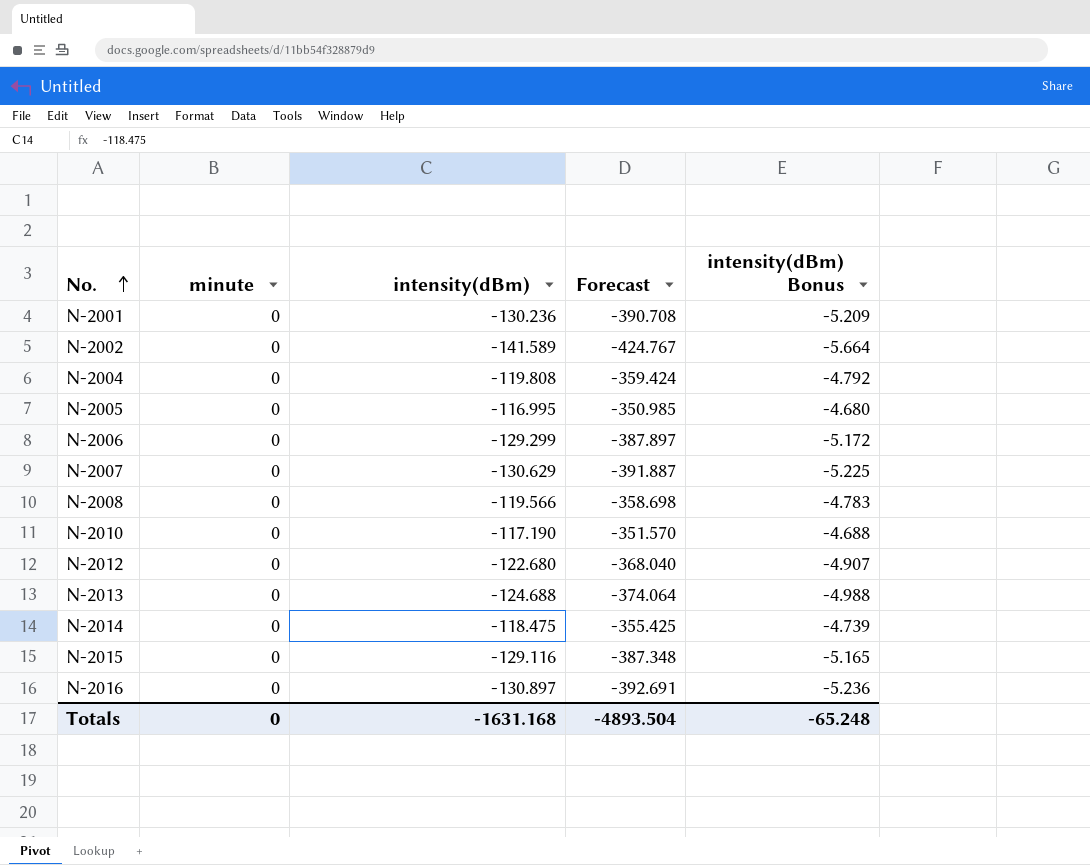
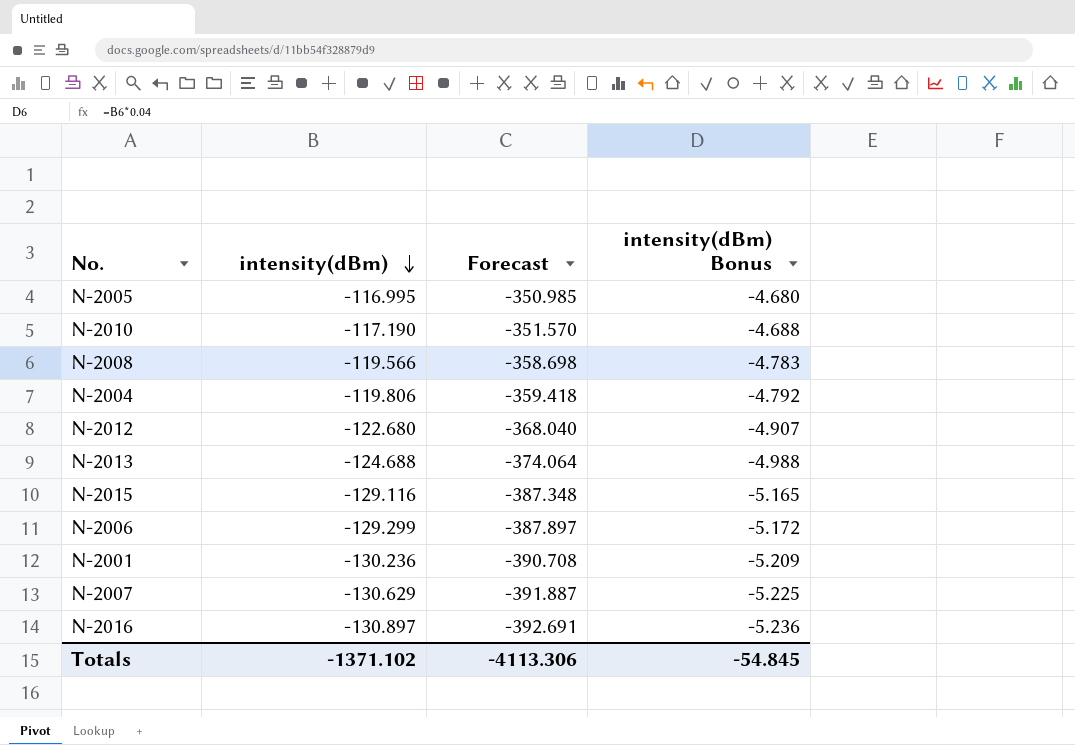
row order: No. ascending -> intensity(dBm) descending
column minute | position: 2 -> none
row N-2002: 0 | -141.589 | -424.767 | -5.664 -> none
row N-2014: 0 | -118.475 | -355.425 | -4.739 -> none
N-2004 | intensity(dBm): -119.808 -> -119.806
N-2004 | Forecast: -359.424 -> -359.418
Totals | intensity(dBm): -1631.168 -> -1371.102
Totals | Forecast: -4893.504 -> -4113.306
Totals | intensity(dBm) Bonus: -65.248 -> -54.845

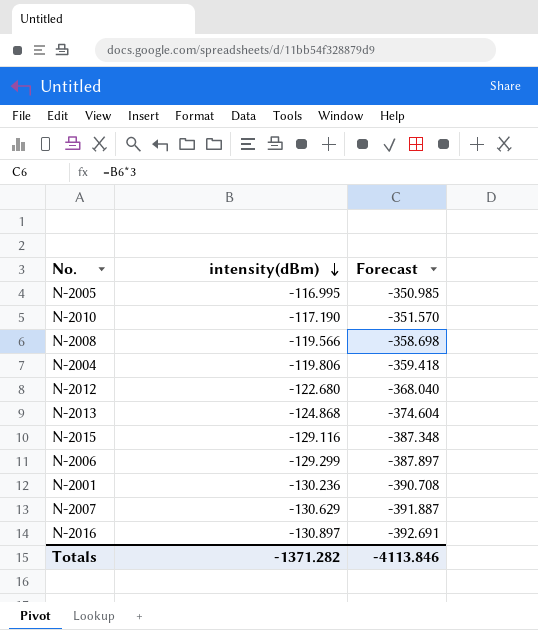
column intensity(dBm) Bonus | formula: [intensity(dBm)] * 0.04 -> none
N-2013 | intensity(dBm): -124.688 -> -124.868
N-2013 | Forecast: -374.064 -> -374.604
Totals | intensity(dBm): -1371.102 -> -1371.282
Totals | Forecast: -4113.306 -> -4113.846

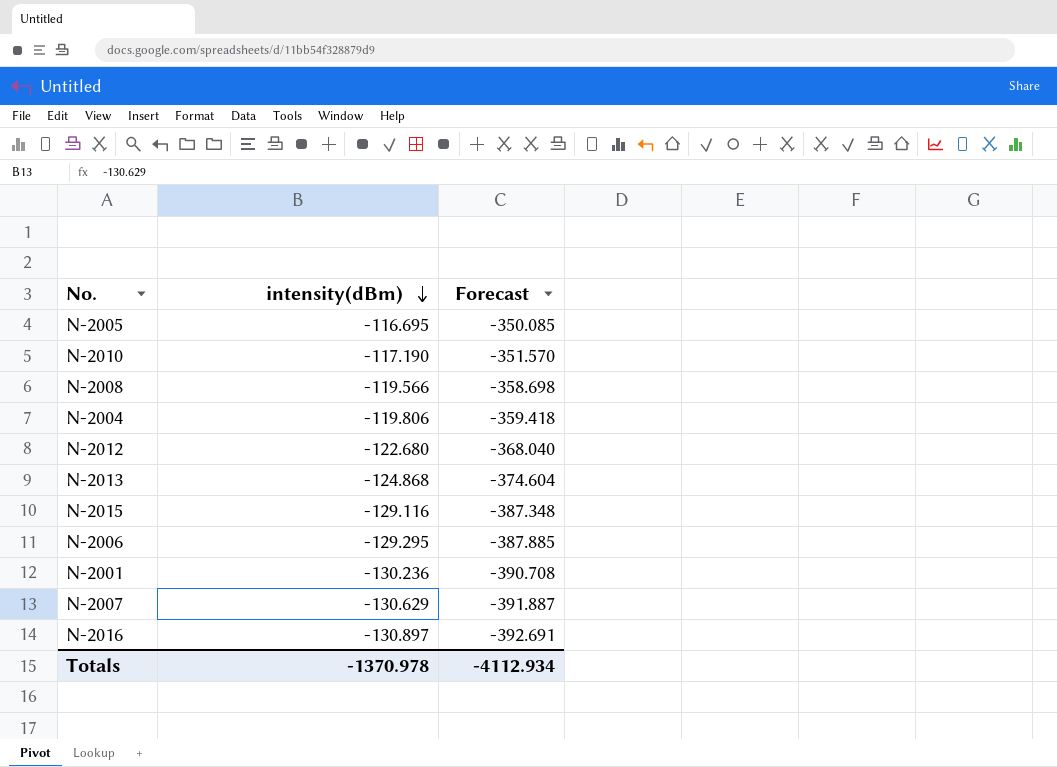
N-2005 | intensity(dBm): -116.995 -> -116.695
N-2005 | Forecast: -350.985 -> -350.085
N-2006 | intensity(dBm): -129.299 -> -129.295
N-2006 | Forecast: -387.897 -> -387.885
Totals | intensity(dBm): -1371.282 -> -1370.978
Totals | Forecast: -4113.846 -> -4112.934

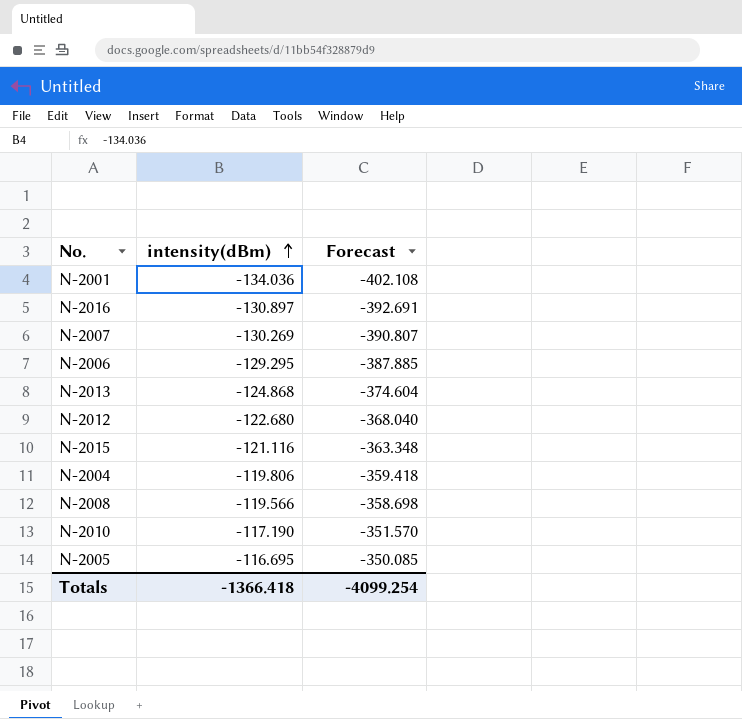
row order: intensity(dBm) descending -> intensity(dBm) ascending
N-2001 | intensity(dBm): -130.236 -> -134.036
N-2001 | Forecast: -390.708 -> -402.108
N-2007 | intensity(dBm): -130.629 -> -130.269
N-2007 | Forecast: -391.887 -> -390.807
N-2015 | intensity(dBm): -129.116 -> -121.116
N-2015 | Forecast: -387.348 -> -363.348
Totals | intensity(dBm): -1370.978 -> -1366.418
Totals | Forecast: -4112.934 -> -4099.254

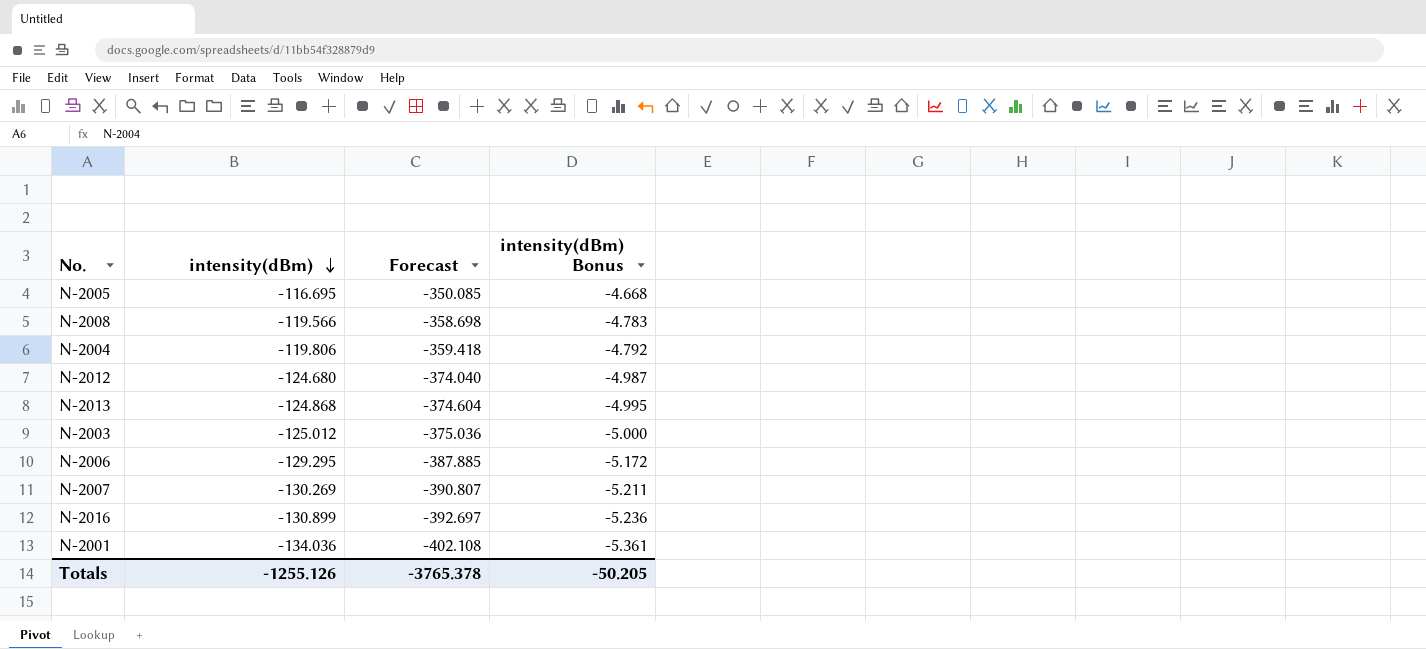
row order: intensity(dBm) ascending -> intensity(dBm) descending
column intensity(dBm) Bonus | formula: none -> [intensity(dBm)] * 0.04
row N-2015: -121.116 | -363.348 -> none
row N-2010: -117.190 | -351.570 -> none
N-2012 | intensity(dBm): -122.680 -> -124.680
N-2012 | Forecast: -368.040 -> -374.040
row N-2003: none -> -125.012 | -375.036 | -5.000
N-2016 | intensity(dBm): -130.897 -> -130.899
N-2016 | Forecast: -392.691 -> -392.697
Totals | intensity(dBm): -1366.418 -> -1255.126
Totals | Forecast: -4099.254 -> -3765.378

